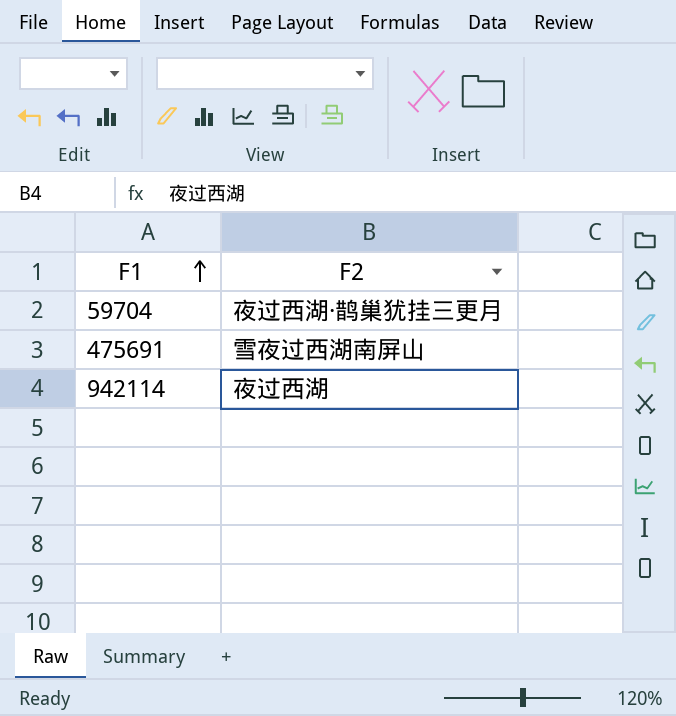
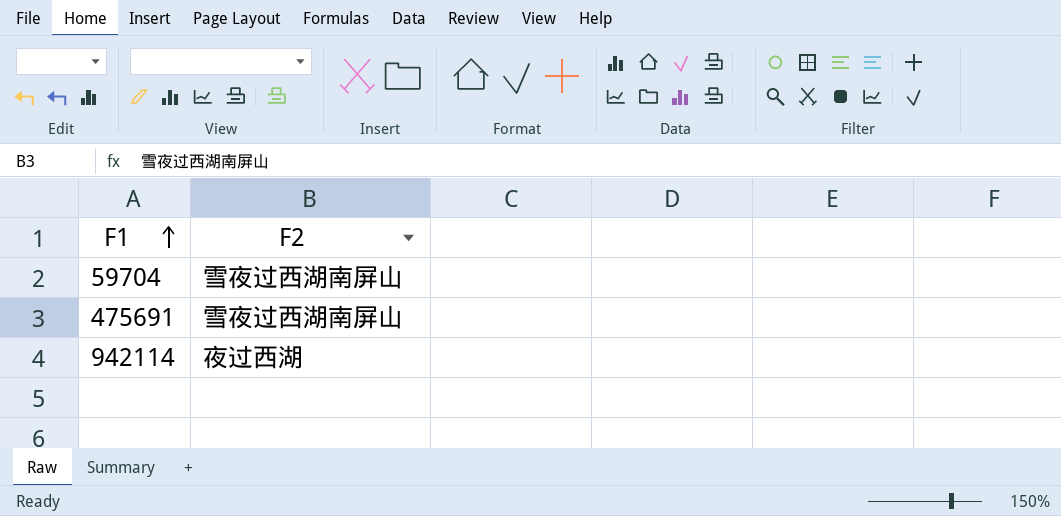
59704 | F2: 夜过西湖·鹊巢犹挂三更月 -> 雪夜过西湖南屏山

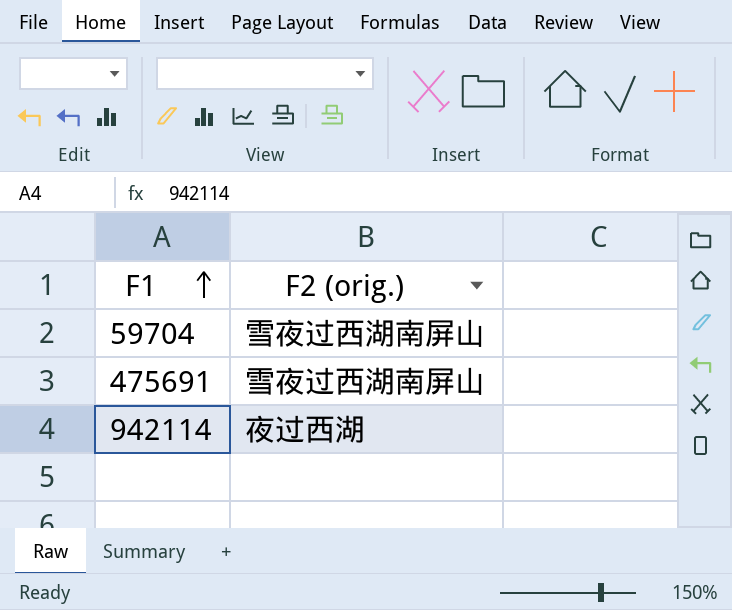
column name: F2 -> F2 (orig.)

